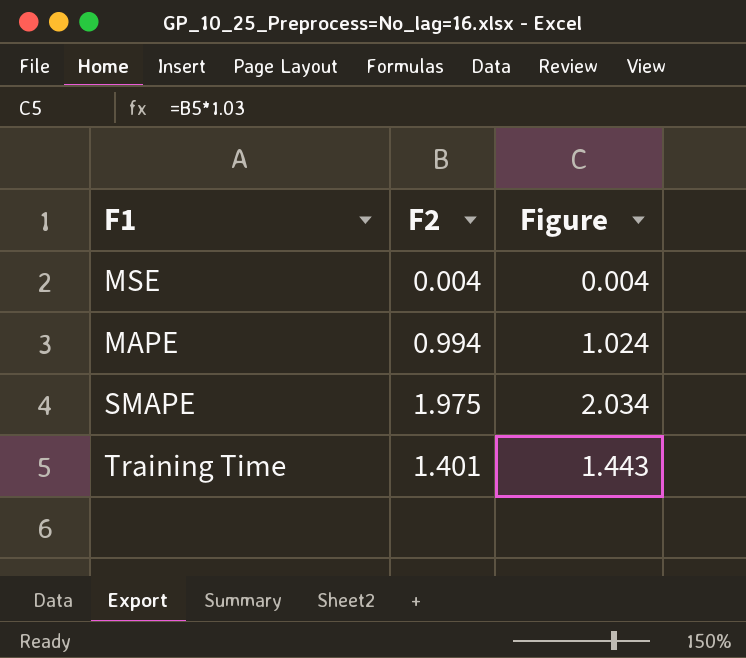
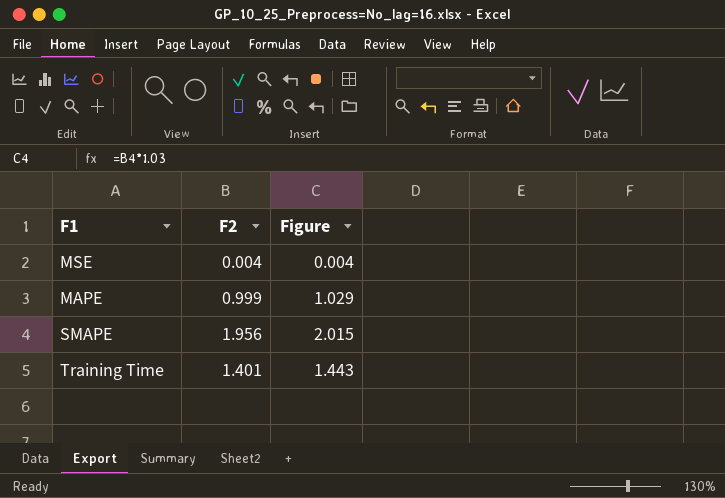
MAPE | F2: 0.994 -> 0.999
MAPE | Figure: 1.024 -> 1.029
SMAPE | F2: 1.975 -> 1.956
SMAPE | Figure: 2.034 -> 2.015

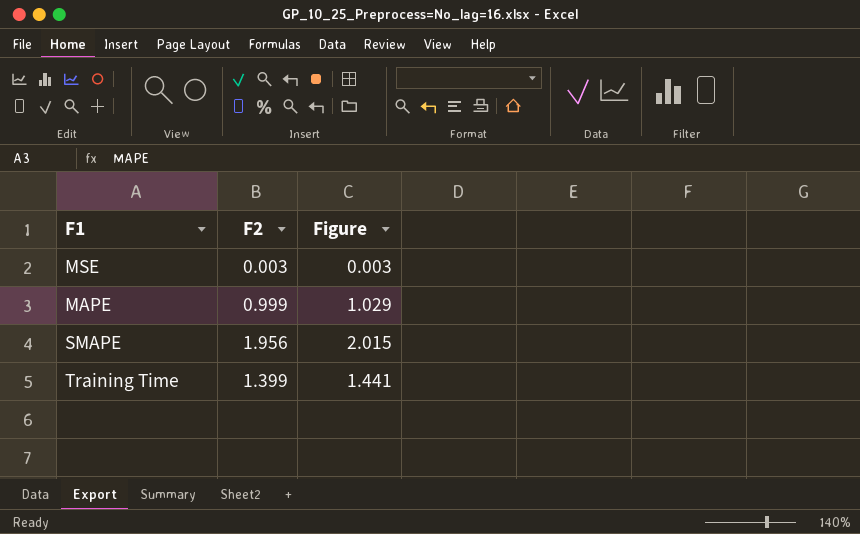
MSE | F2: 0.004 -> 0.003
MSE | Figure: 0.004 -> 0.003
Training Time | F2: 1.401 -> 1.399
Training Time | Figure: 1.443 -> 1.441

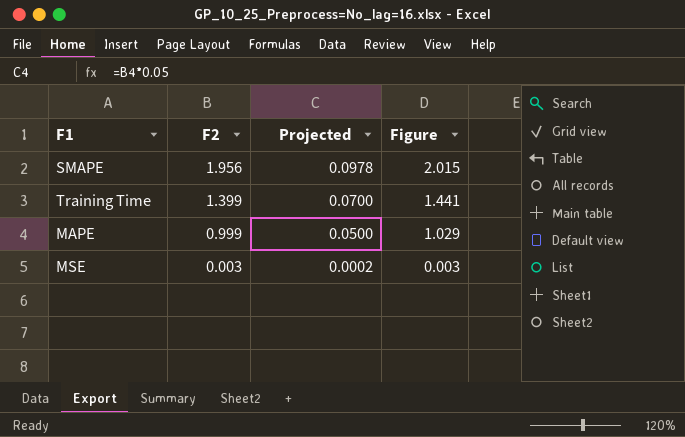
row order: none -> F2 descending
column Projected | formula: none -> [F2] * 0.05

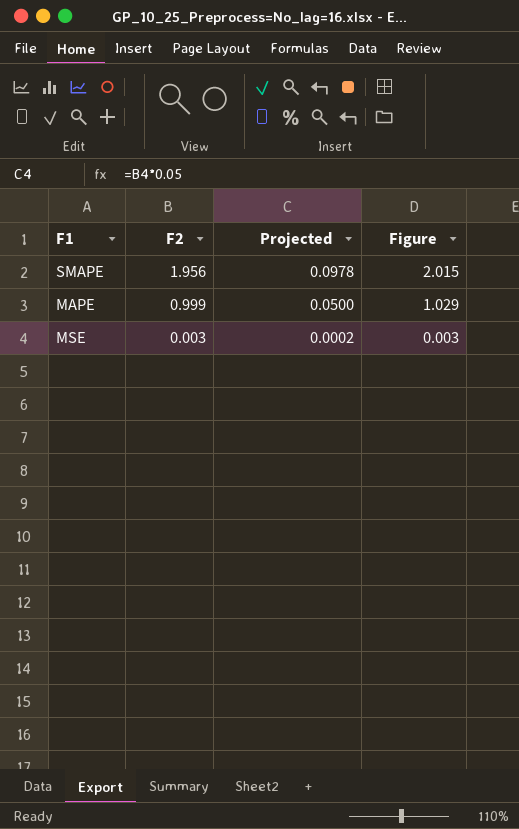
row Training Time: 1.399 | 0.0700 | 1.441 -> none

